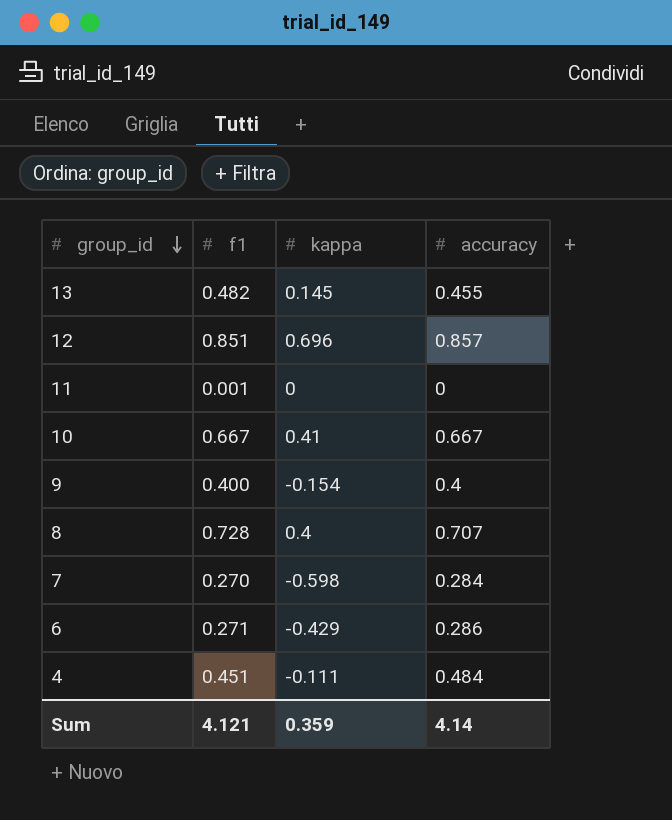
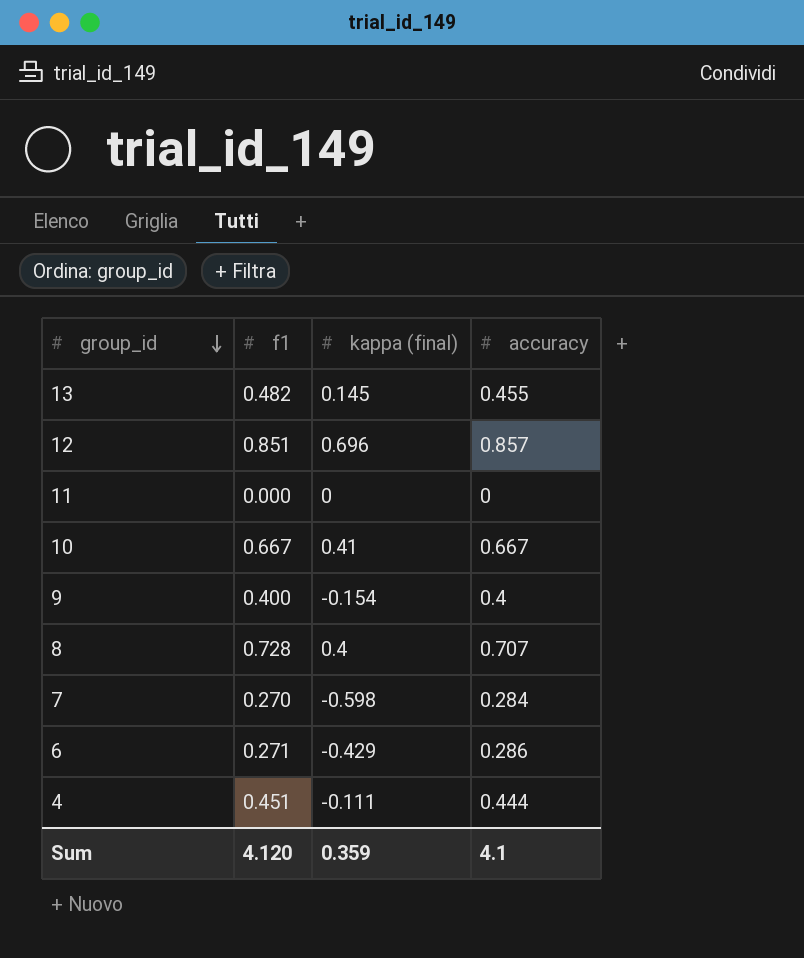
column name: kappa -> kappa (final)
11 | f1: 0.001 -> 0.000
4 | accuracy: 0.484 -> 0.444
Sum | f1: 4.121 -> 4.120
Sum | accuracy: 4.14 -> 4.1

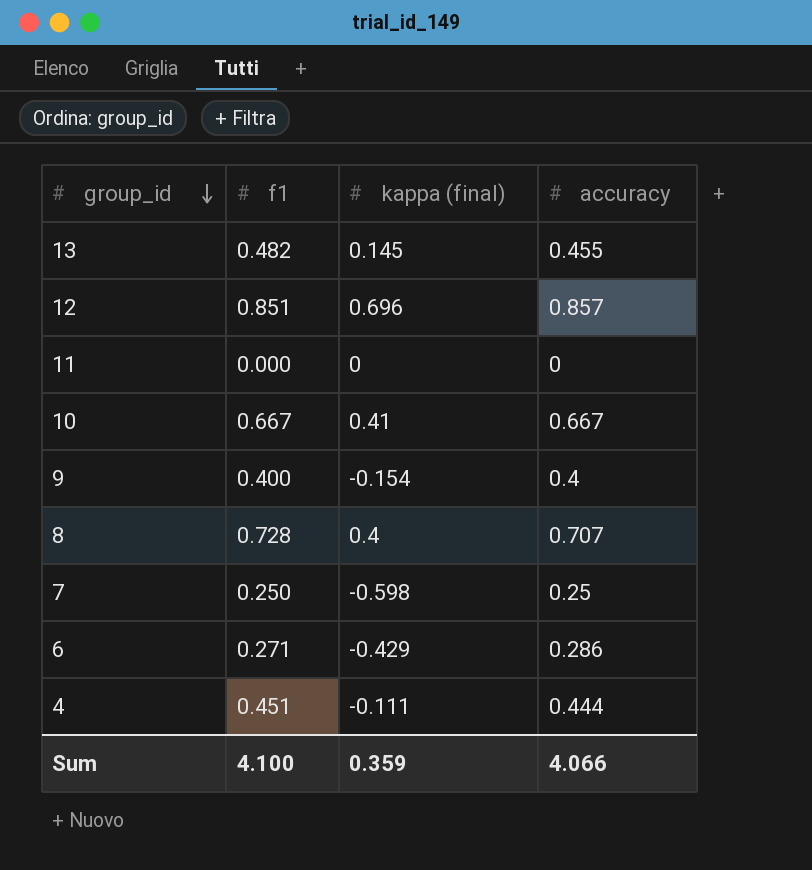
7 | f1: 0.270 -> 0.250
7 | accuracy: 0.284 -> 0.25
Sum | f1: 4.120 -> 4.100
Sum | accuracy: 4.1 -> 4.066

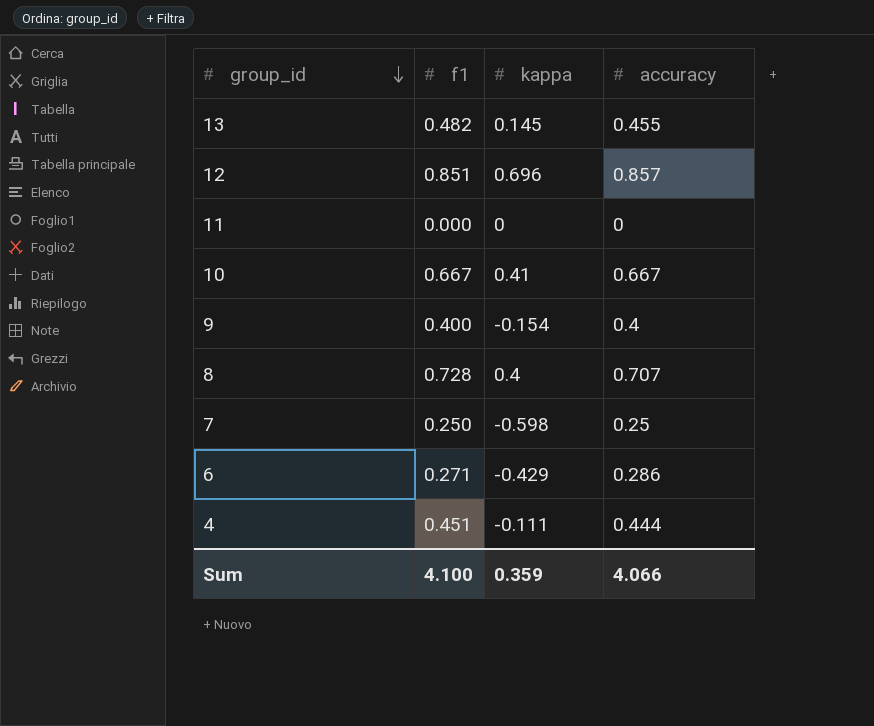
column name: kappa (final) -> kappa

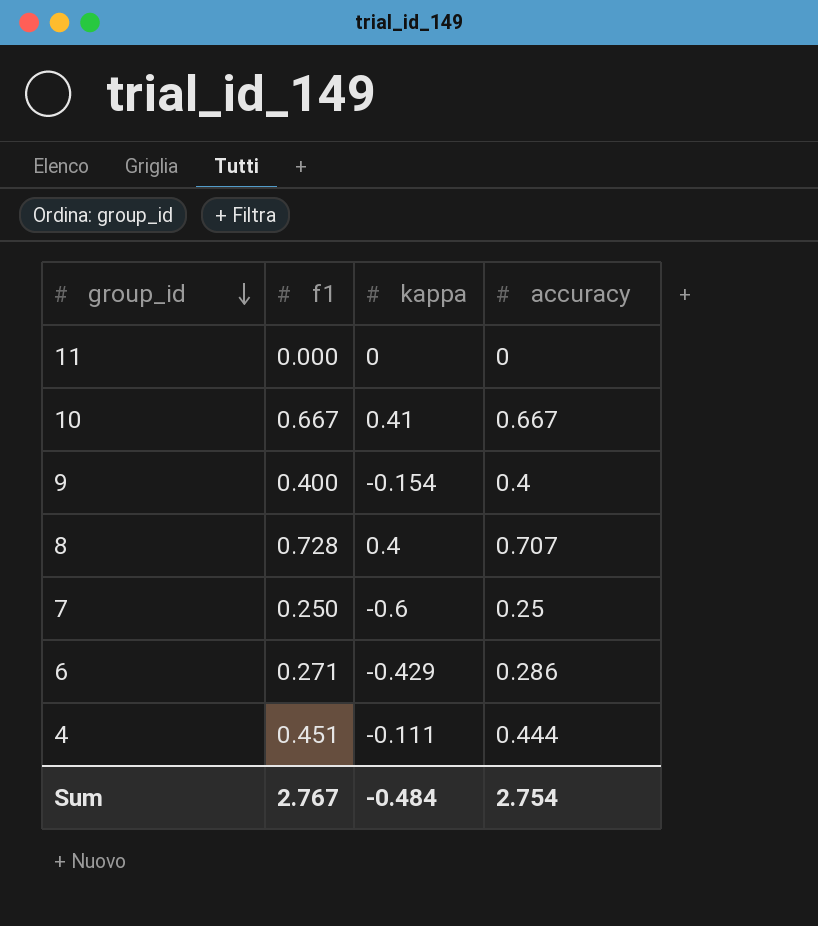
row 13: 0.482 | 0.145 | 0.455 -> none
row 12: 0.851 | 0.696 | 0.857 -> none
7 | kappa: -0.598 -> -0.6
Sum | f1: 4.100 -> 2.767
Sum | kappa: 0.359 -> -0.484
Sum | accuracy: 4.066 -> 2.754

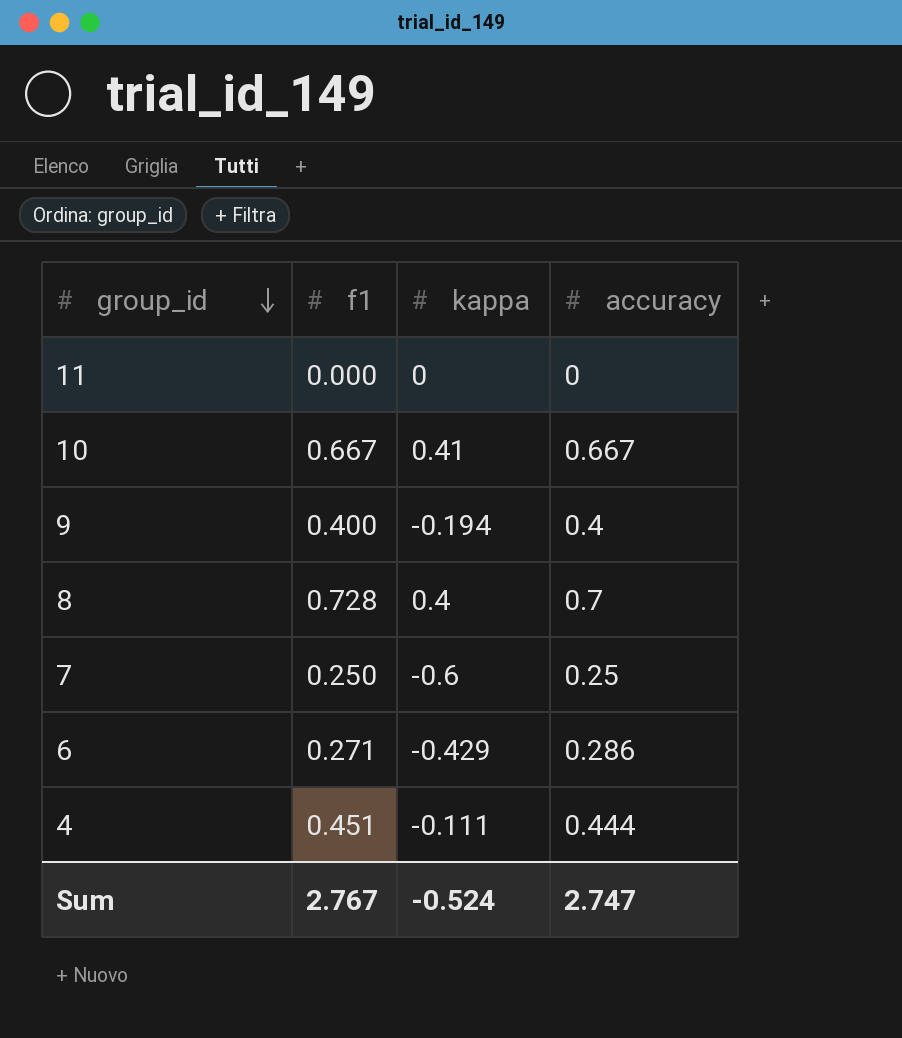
9 | kappa: -0.154 -> -0.194
8 | accuracy: 0.707 -> 0.7
Sum | kappa: -0.484 -> -0.524
Sum | accuracy: 2.754 -> 2.747

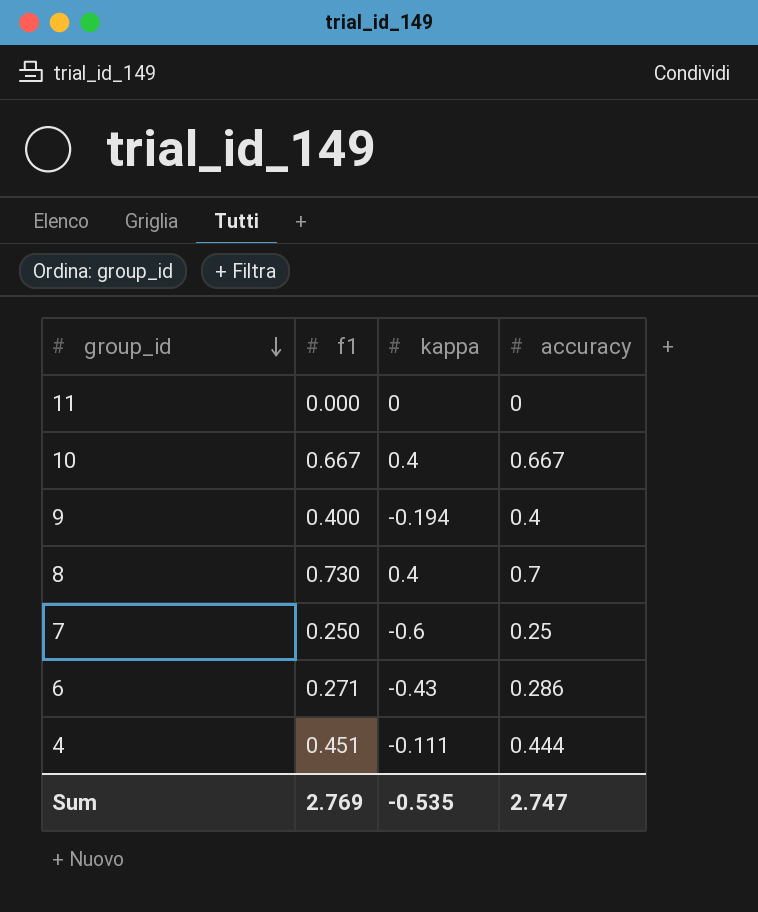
10 | kappa: 0.41 -> 0.4
8 | f1: 0.728 -> 0.730
6 | kappa: -0.429 -> -0.43
Sum | f1: 2.767 -> 2.769
Sum | kappa: -0.524 -> -0.535

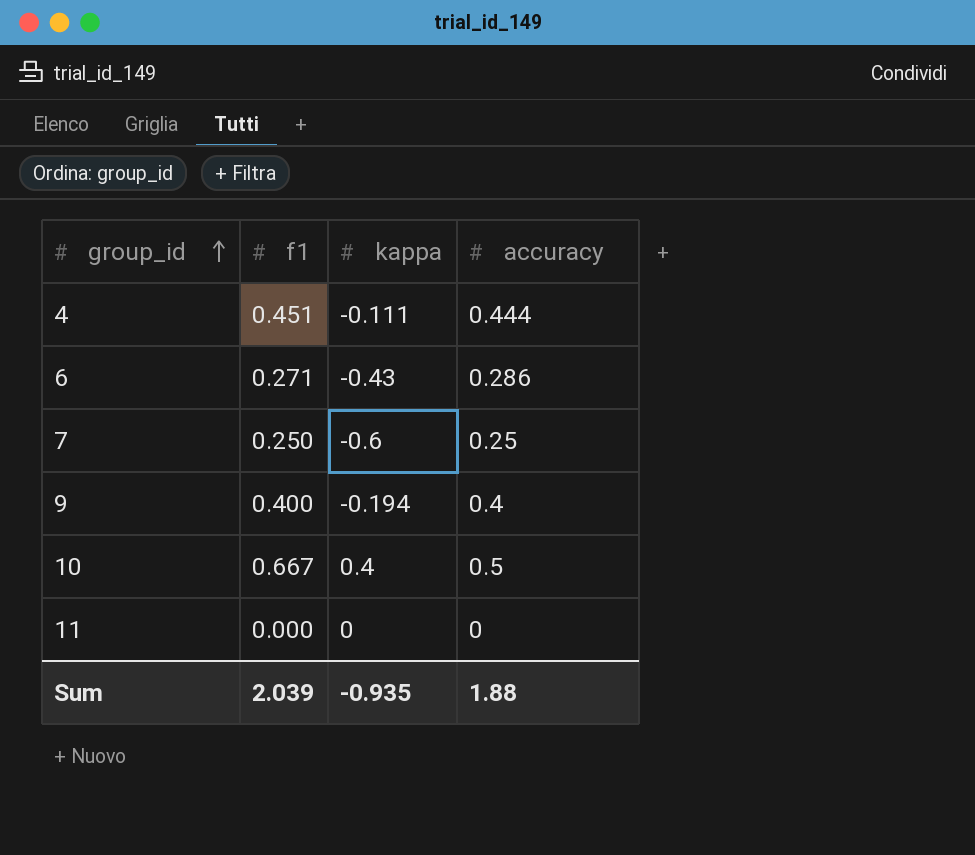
row order: group_id descending -> group_id ascending
row 8: 0.730 | 0.4 | 0.7 -> none
10 | accuracy: 0.667 -> 0.5
Sum | f1: 2.769 -> 2.039
Sum | kappa: -0.535 -> -0.935
Sum | accuracy: 2.747 -> 1.88

